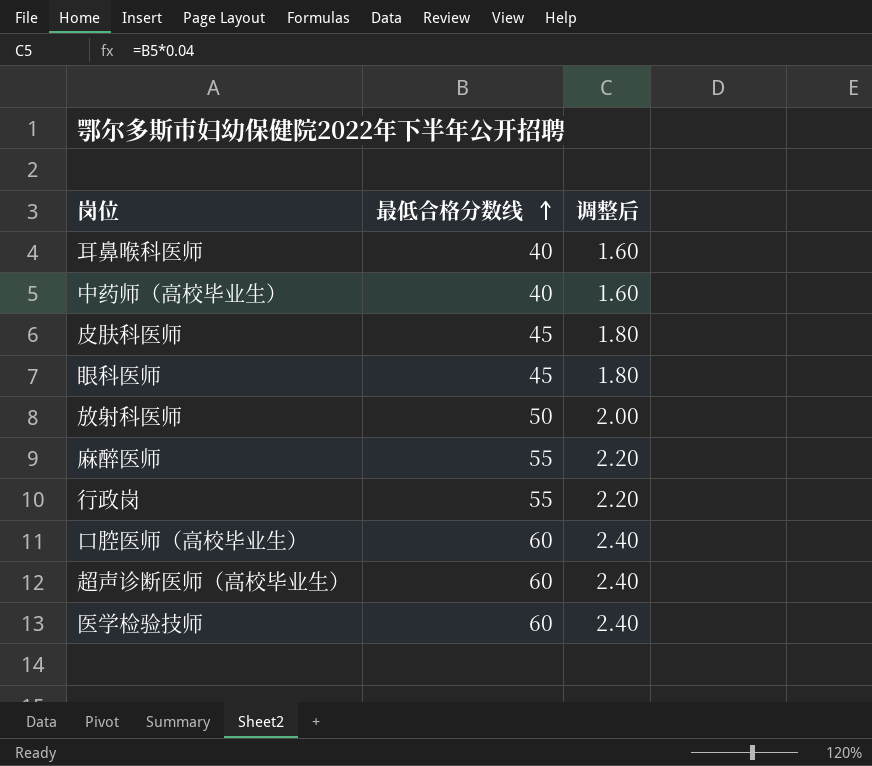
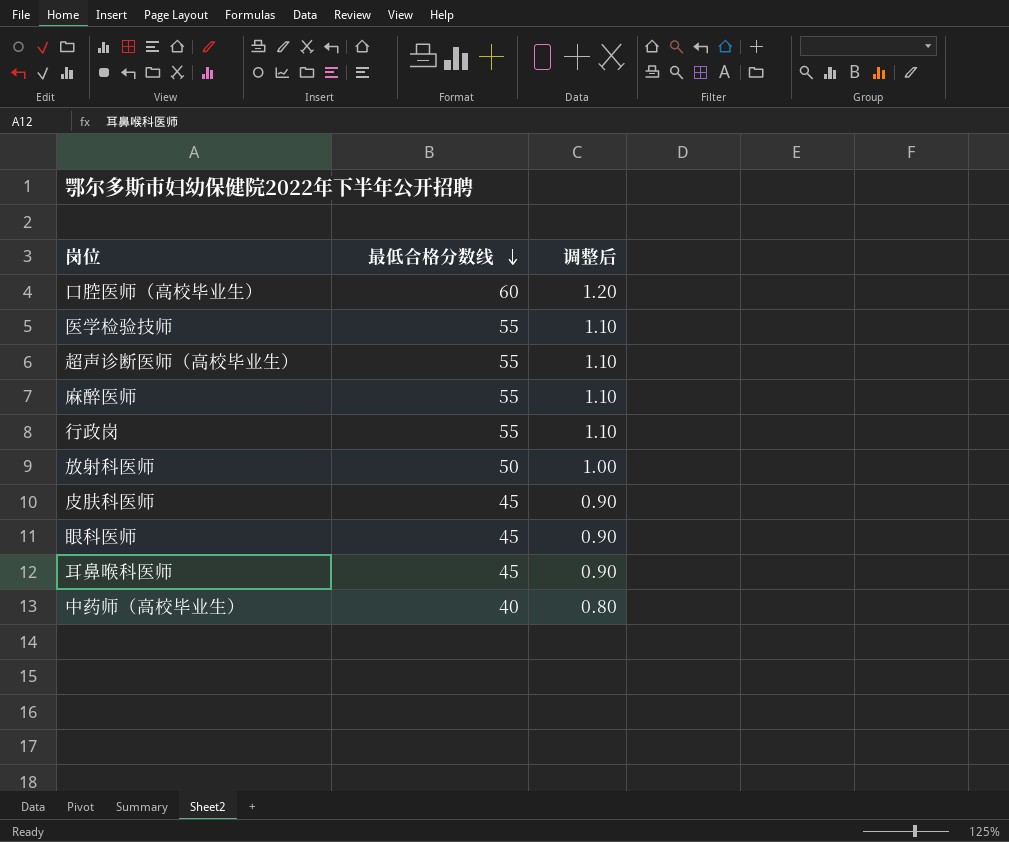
row order: 最低合格分数线 ascending -> 最低合格分数线 descending
column 调整后 | formula: [最低合格分数线] * 0.04 -> [最低合格分数线] * 0.02
医学检验技师 | 最低合格分数线: 60 -> 55
超声诊断医师（高校毕业生） | 最低合格分数线: 60 -> 55
耳鼻喉科医师 | 最低合格分数线: 40 -> 45

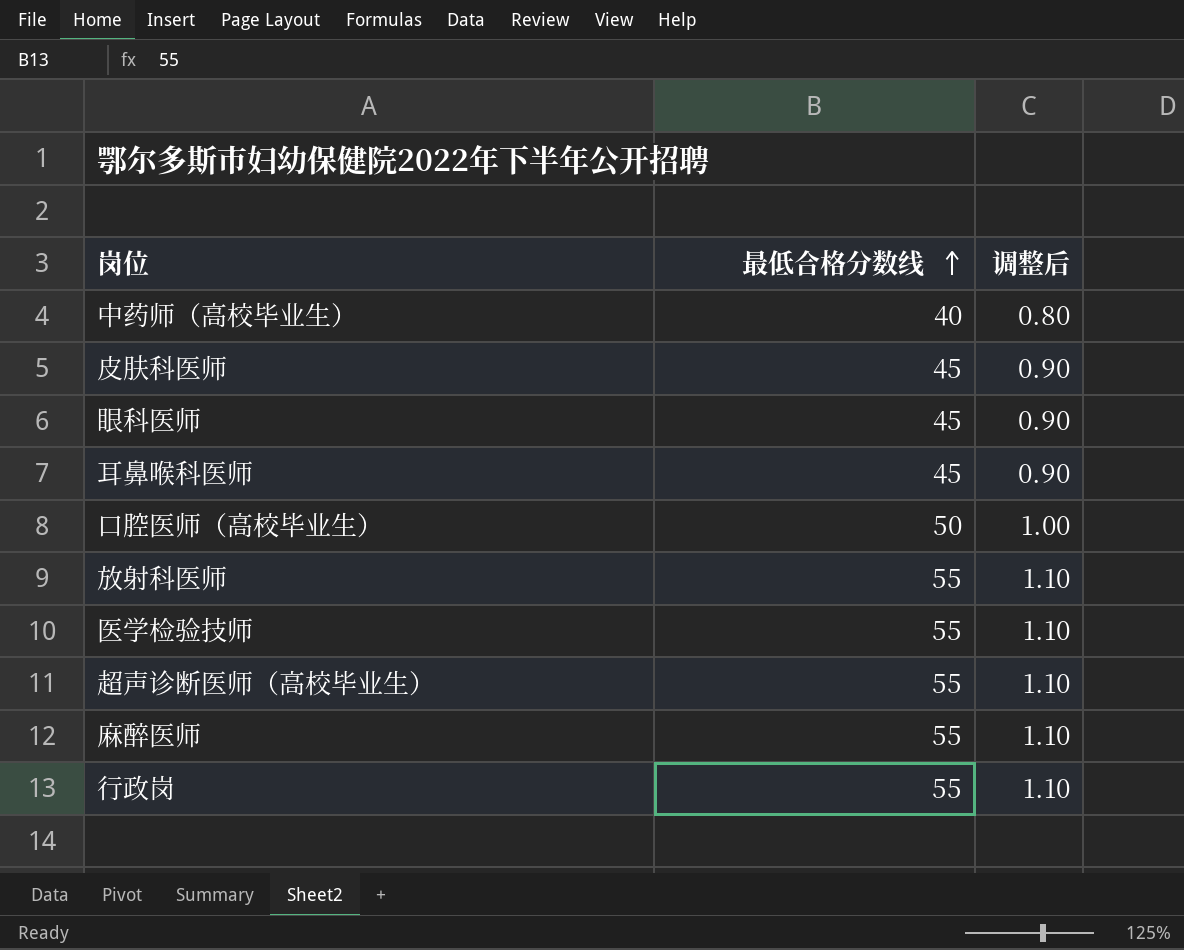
row order: 最低合格分数线 descending -> 最低合格分数线 ascending
口腔医师（高校毕业生） | 最低合格分数线: 60 -> 50
口腔医师（高校毕业生） | 调整后: 1.20 -> 1.00
放射科医师 | 最低合格分数线: 50 -> 55
放射科医师 | 调整后: 1.00 -> 1.10

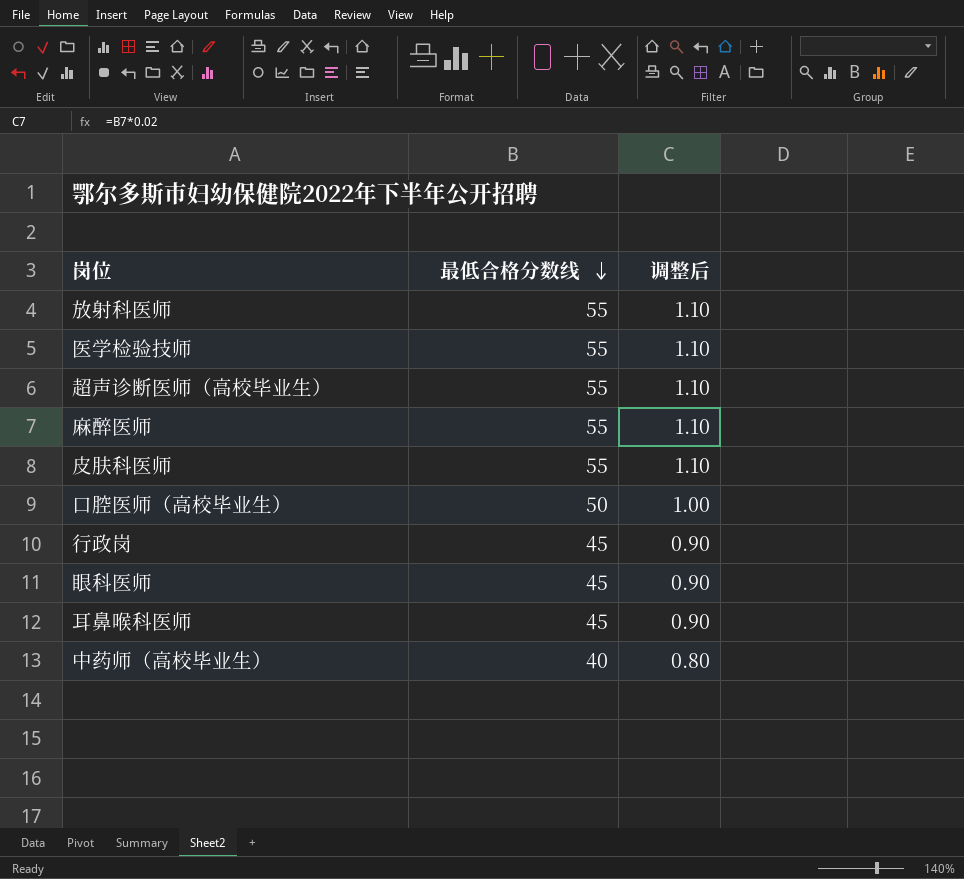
row order: 最低合格分数线 ascending -> 最低合格分数线 descending
皮肤科医师 | 最低合格分数线: 45 -> 55
皮肤科医师 | 调整后: 0.90 -> 1.10
行政岗 | 最低合格分数线: 55 -> 45
行政岗 | 调整后: 1.10 -> 0.90

